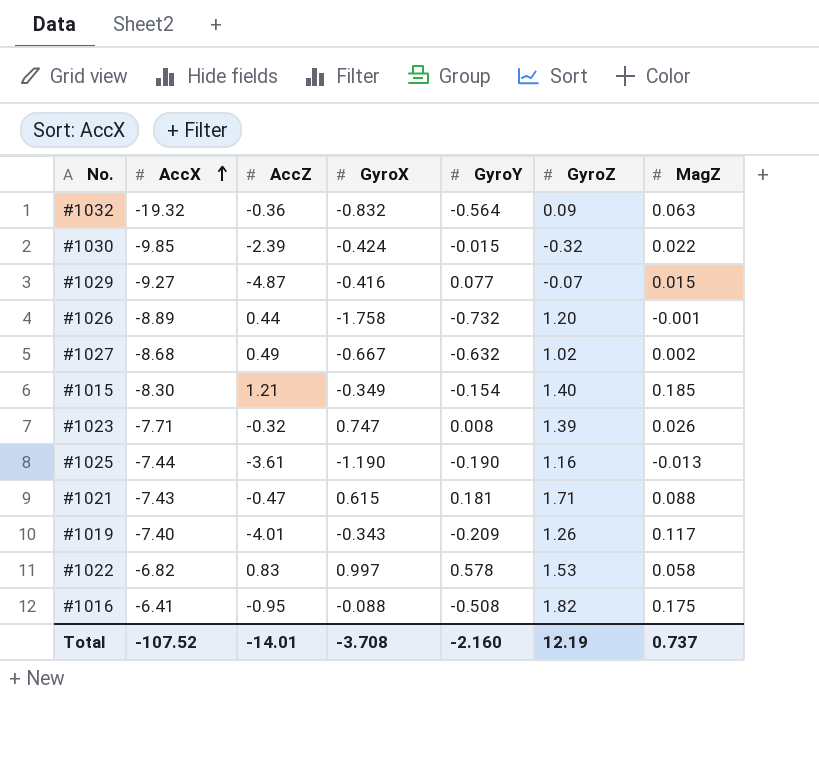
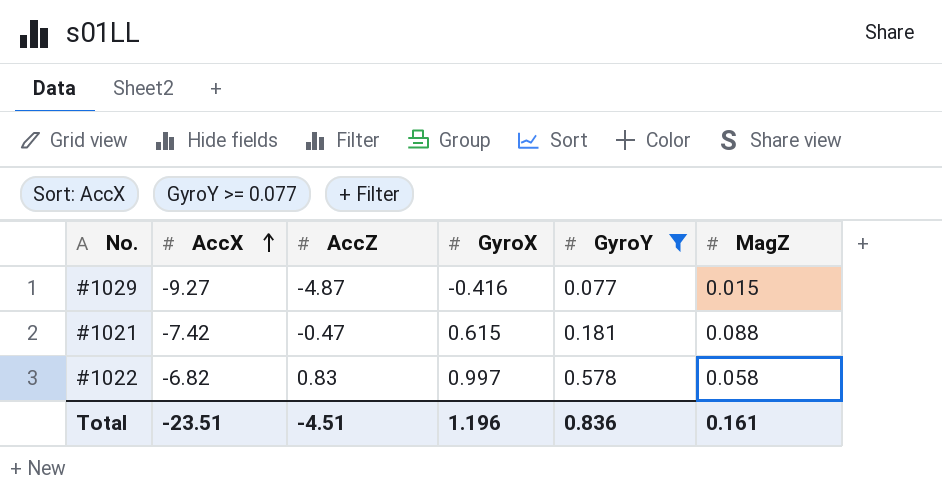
filter: none -> GyroY >= 0.077
column GyroZ | position: 6 -> none
#1021 | AccX: -7.43 -> -7.42
Total | AccX: -107.52 -> -23.51
Total | AccZ: -14.01 -> -4.51
Total | GyroX: -3.708 -> 1.196
Total | GyroY: -2.160 -> 0.836
Total | MagZ: 0.737 -> 0.161

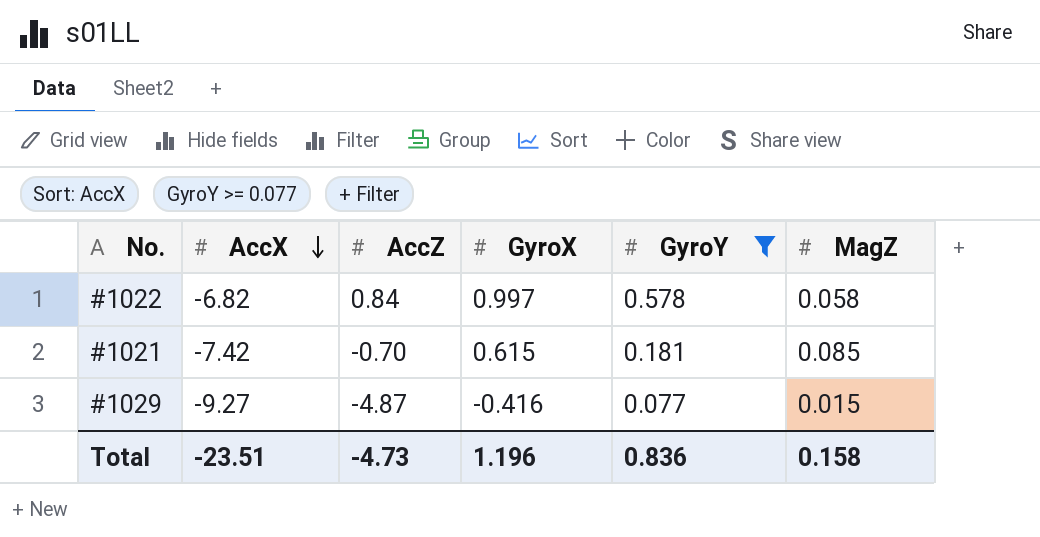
row order: AccX ascending -> AccX descending
#1022 | AccZ: 0.83 -> 0.84
#1021 | AccZ: -0.47 -> -0.70
#1021 | MagZ: 0.088 -> 0.085
Total | AccZ: -4.51 -> -4.73
Total | MagZ: 0.161 -> 0.158

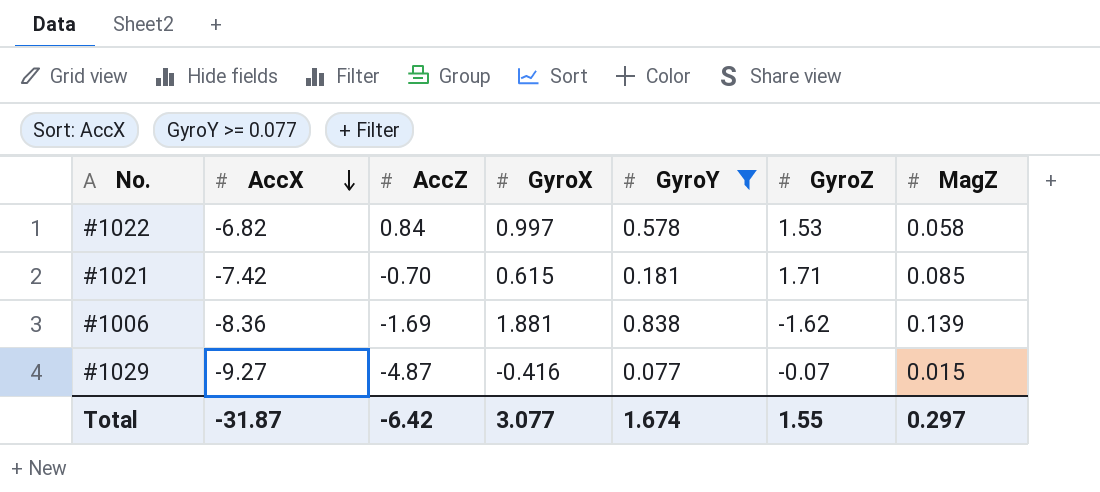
column GyroZ | position: none -> 6
row #1006: none -> -8.36 | -1.69 | 1.881 | 0.838 | -1.62 | 0.139
Total | AccX: -23.51 -> -31.87
Total | AccZ: -4.73 -> -6.42
Total | GyroX: 1.196 -> 3.077
Total | GyroY: 0.836 -> 1.674
Total | MagZ: 0.158 -> 0.297

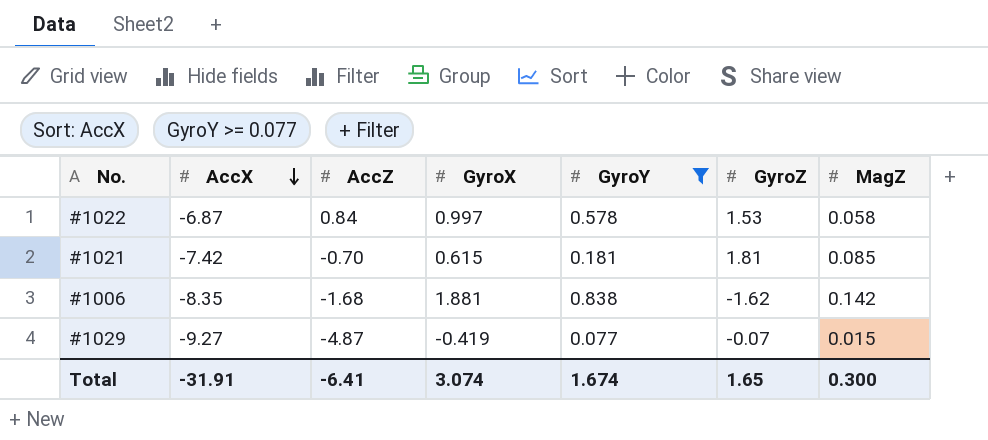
#1022 | AccX: -6.82 -> -6.87
#1021 | GyroZ: 1.71 -> 1.81
#1006 | AccX: -8.36 -> -8.35
#1006 | AccZ: -1.69 -> -1.68
#1006 | MagZ: 0.139 -> 0.142
#1029 | GyroX: -0.416 -> -0.419
Total | AccX: -31.87 -> -31.91
Total | AccZ: -6.42 -> -6.41
Total | GyroX: 3.077 -> 3.074
Total | GyroZ: 1.55 -> 1.65
Total | MagZ: 0.297 -> 0.300

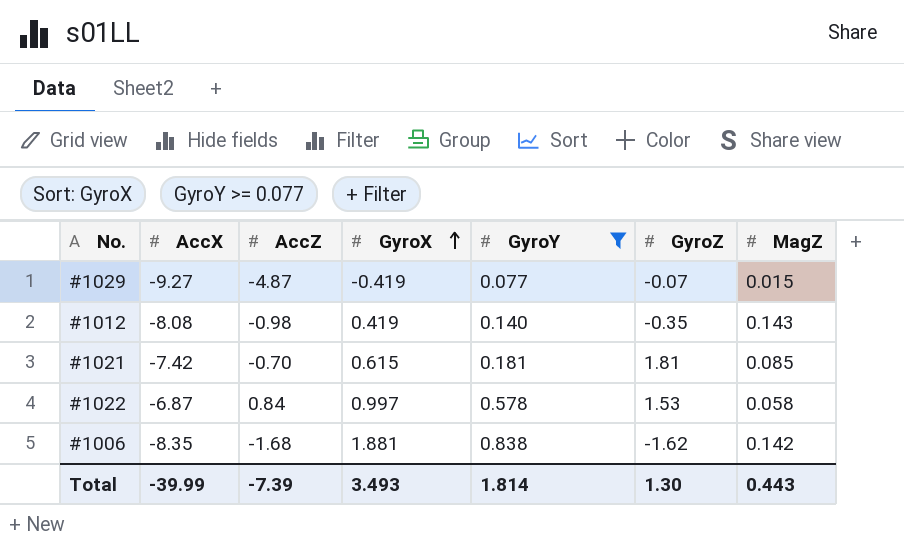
row order: AccX descending -> GyroX ascending
row #1012: none -> -8.08 | -0.98 | 0.419 | 0.140 | -0.35 | 0.143
Total | AccX: -31.91 -> -39.99
Total | AccZ: -6.41 -> -7.39
Total | GyroX: 3.074 -> 3.493
Total | GyroY: 1.674 -> 1.814
Total | GyroZ: 1.65 -> 1.30
Total | MagZ: 0.300 -> 0.443

